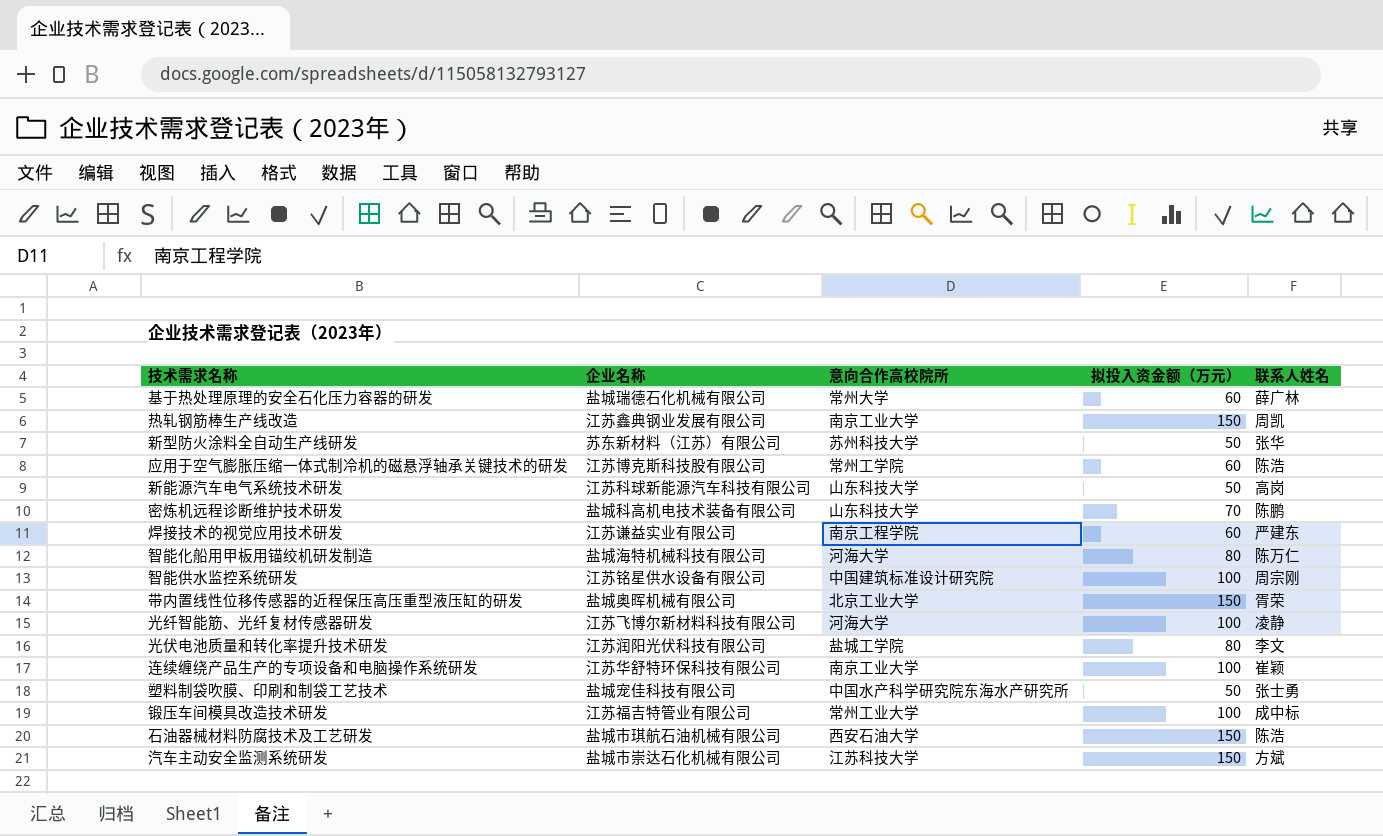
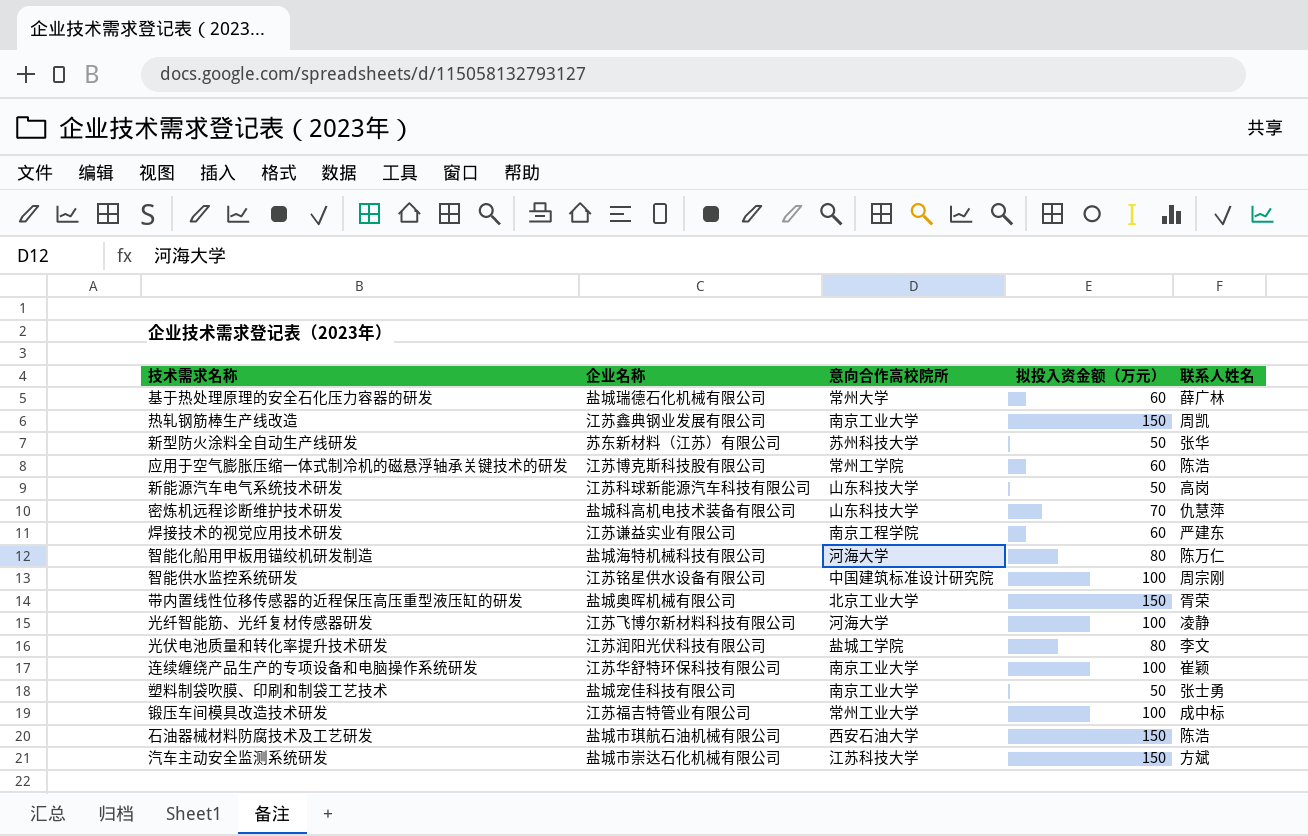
密炼机远程诊断维护技术研发 | 联系人姓名: 陈鹏 -> 仇慧萍
塑料制袋吹膜、印刷和制袋工艺技术 | 意向合作高校院所: 中国水产科学研究院东海水产研究所 -> 南京工业大学

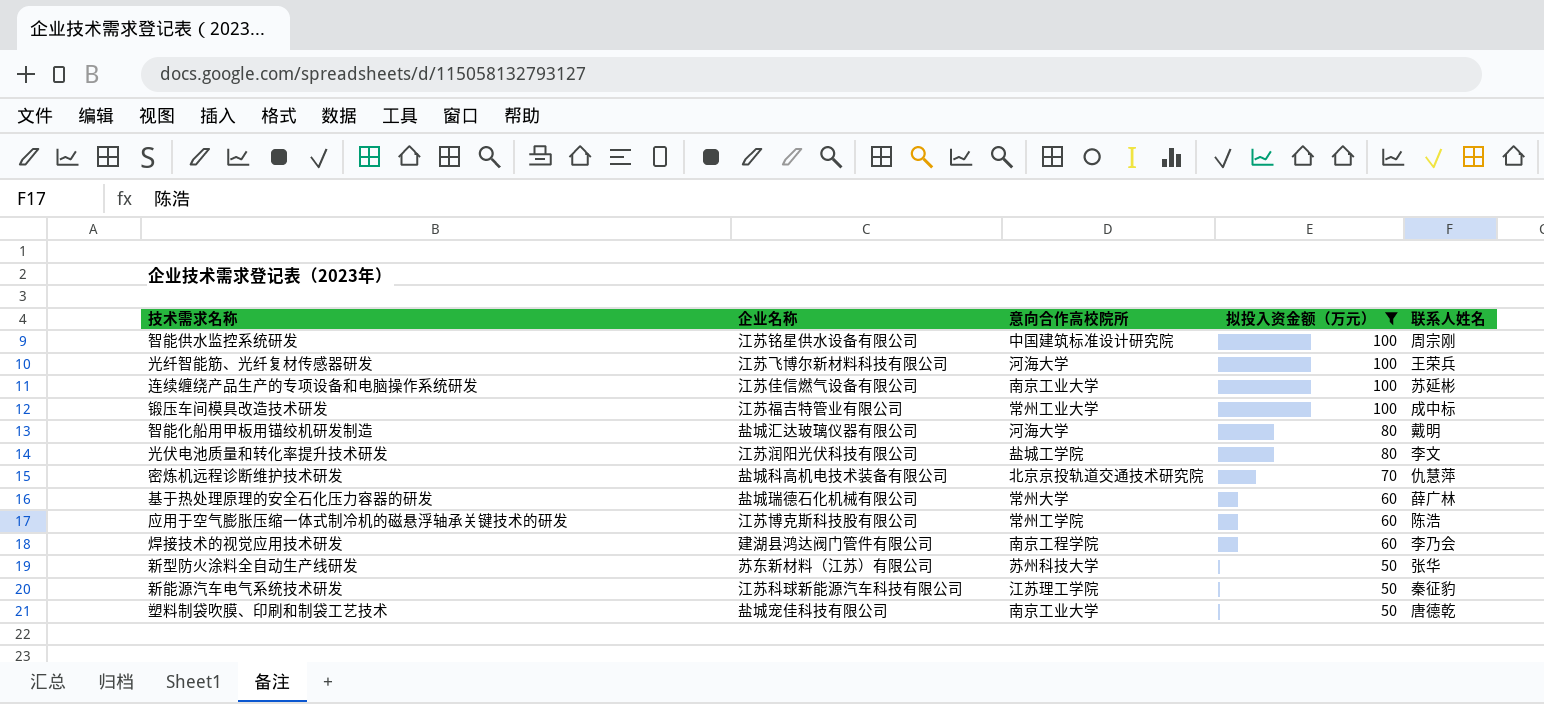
filter: none -> 拟投入资金额（万元） != 150
row order: none -> 拟投入资金额（万元） descending
光纤智能筋、光纤复材传感器研发 | 联系人姓名: 凌静 -> 王荣兵
连续缠绕产品生产的专项设备和电脑操作系统研发 | 企业名称: 江苏华舒特环保科技有限公司 -> 江苏佳信燃气设备有限公司
连续缠绕产品生产的专项设备和电脑操作系统研发 | 联系人姓名: 崔颖 -> 苏延彬
智能化船用甲板用锚绞机研发制造 | 企业名称: 盐城海特机械科技有限公司 -> 盐城汇达玻璃仪器有限公司
智能化船用甲板用锚绞机研发制造 | 联系人姓名: 陈万仁 -> 戴明
密炼机远程诊断维护技术研发 | 意向合作高校院所: 山东科技大学 -> 北京京投轨道交通技术研究院
焊接技术的视觉应用技术研发 | 企业名称: 江苏谦益实业有限公司 -> 建湖县鸿达阀门管件有限公司
焊接技术的视觉应用技术研发 | 联系人姓名: 严建东 -> 李乃会
新能源汽车电气系统技术研发 | 意向合作高校院所: 山东科技大学 -> 江苏理工学院
新能源汽车电气系统技术研发 | 联系人姓名: 高岗 -> 秦征豹
塑料制袋吹膜、印刷和制袋工艺技术 | 联系人姓名: 张士勇 -> 唐德乾

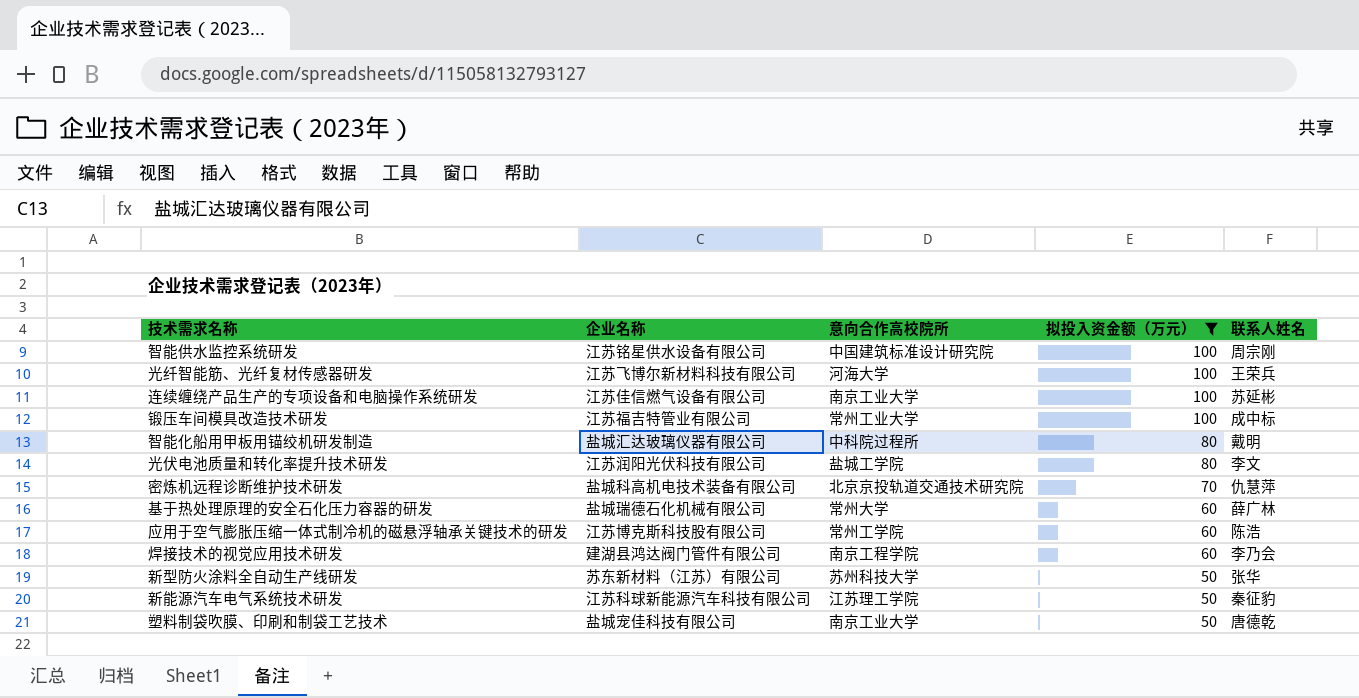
智能化船用甲板用锚绞机研发制造 | 意向合作高校院所: 河海大学 -> 中科院过程所

